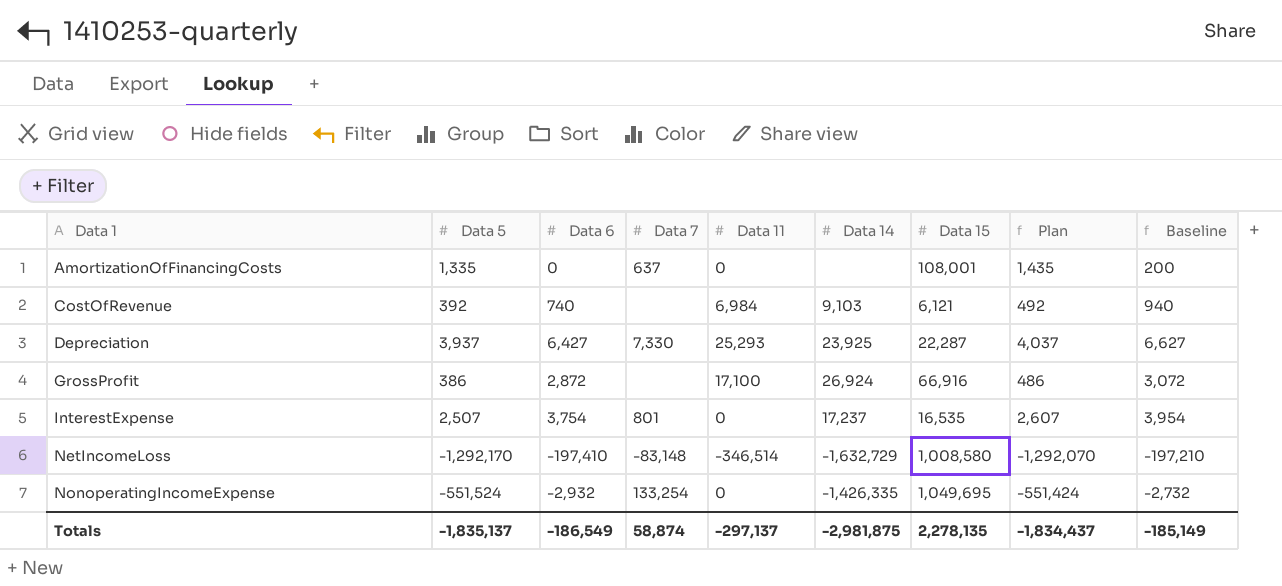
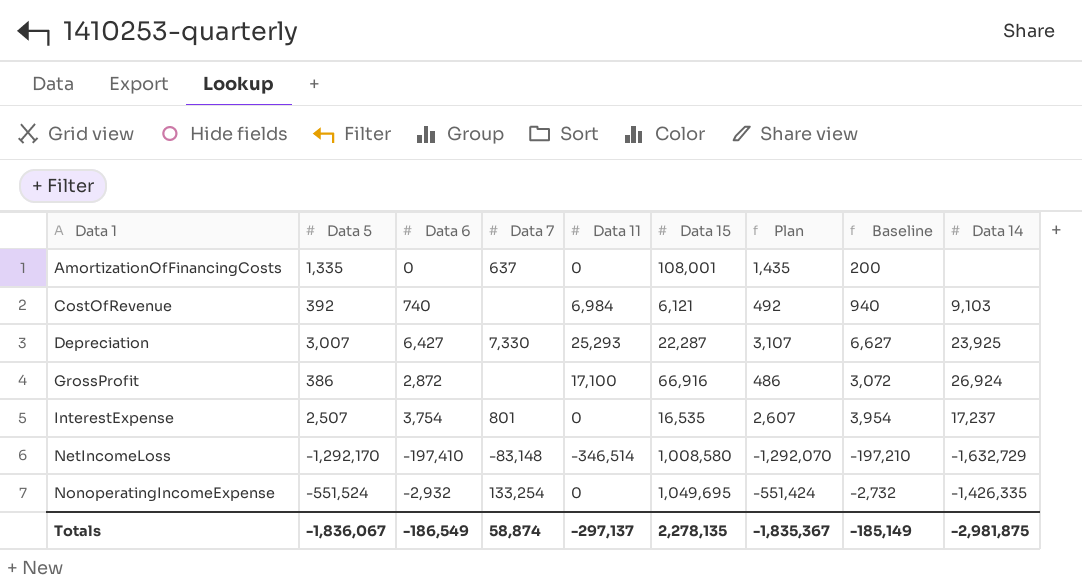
column Data 14 | position: 6 -> 9
Depreciation | Data 5: 3,937 -> 3,007
Depreciation | Plan: 4,037 -> 3,107
Totals | Data 5: -1,835,137 -> -1,836,067
Totals | Plan: -1,834,437 -> -1,835,367

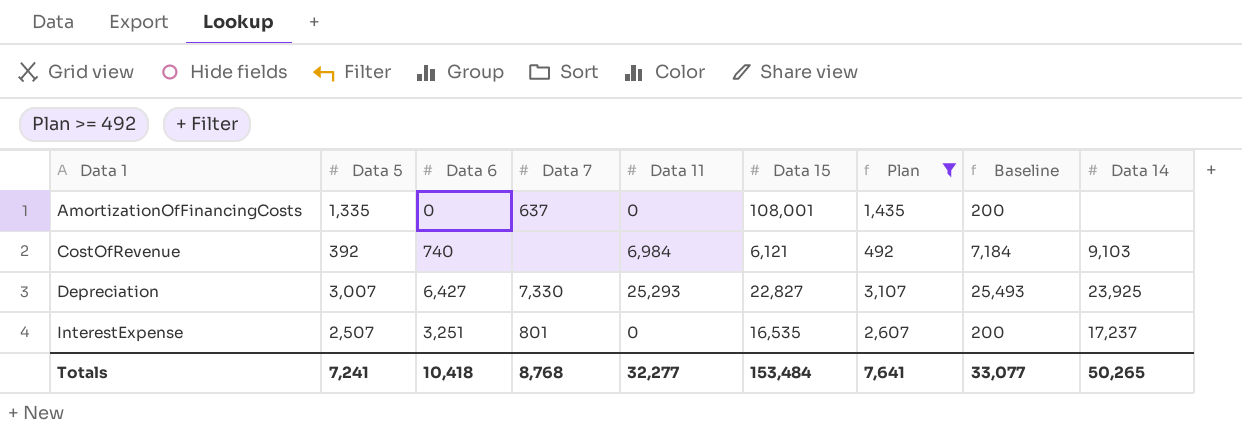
filter: none -> Plan >= 492
column Baseline | formula: [Data 6] + 200 -> [Data 11] + 200
Depreciation | Data 15: 22,287 -> 22,827
InterestExpense | Data 6: 3,754 -> 3,251
Totals | Data 5: -1,836,067 -> 7,241
Totals | Data 6: -186,549 -> 10,418
Totals | Data 7: 58,874 -> 8,768
Totals | Data 11: -297,137 -> 32,277
Totals | Data 15: 2,278,135 -> 153,484
Totals | Plan: -1,835,367 -> 7,641
Totals | Baseline: -185,149 -> 33,077
Totals | Data 14: -2,981,875 -> 50,265

